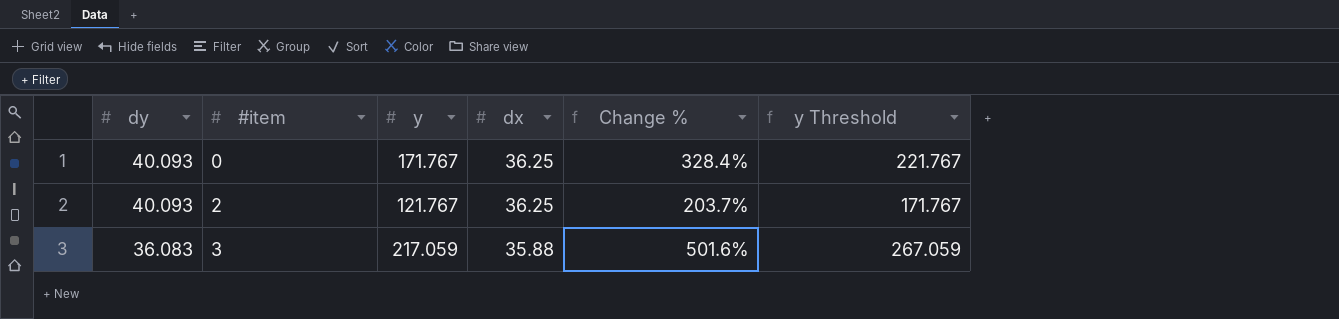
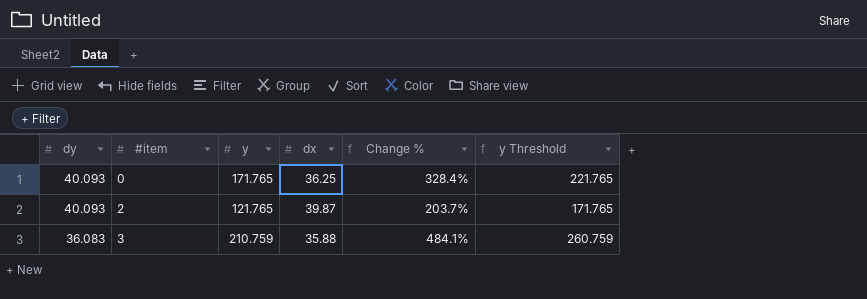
0 | y: 171.767 -> 171.765
0 | y Threshold: 221.767 -> 221.765
2 | y: 121.767 -> 121.765
2 | dx: 36.25 -> 39.87
2 | y Threshold: 171.767 -> 171.765
3 | y: 217.059 -> 210.759
3 | Change %: 501.6% -> 484.1%
3 | y Threshold: 267.059 -> 260.759

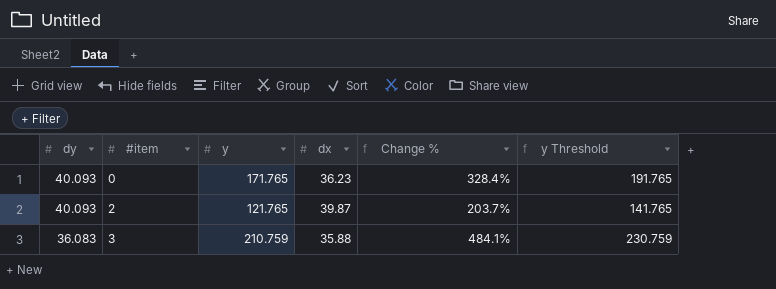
column y Threshold | formula: [y] + 50 -> [y] + 20
0 | dx: 36.25 -> 36.23

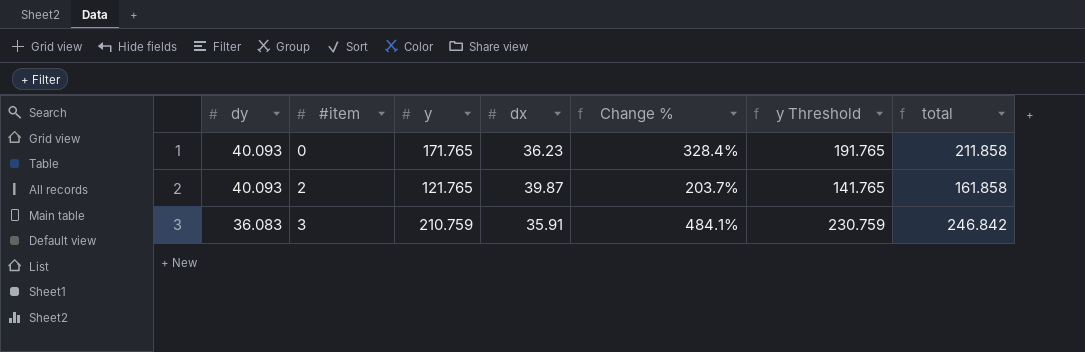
column total | formula: none -> [dy] + [y]
3 | dx: 35.88 -> 35.91

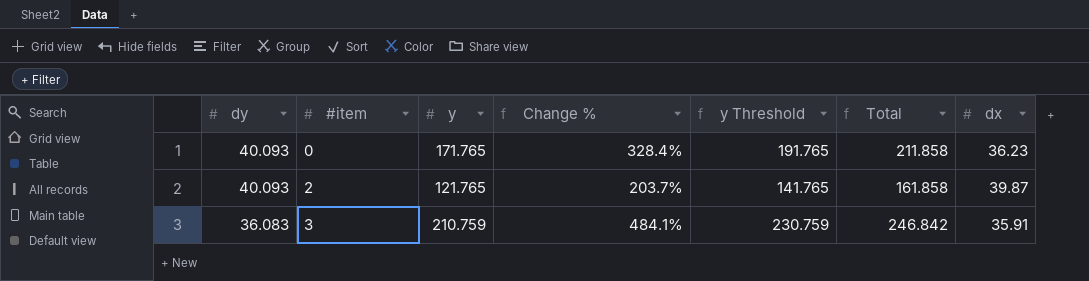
column name: total -> Total
column dx | position: 4 -> 7

